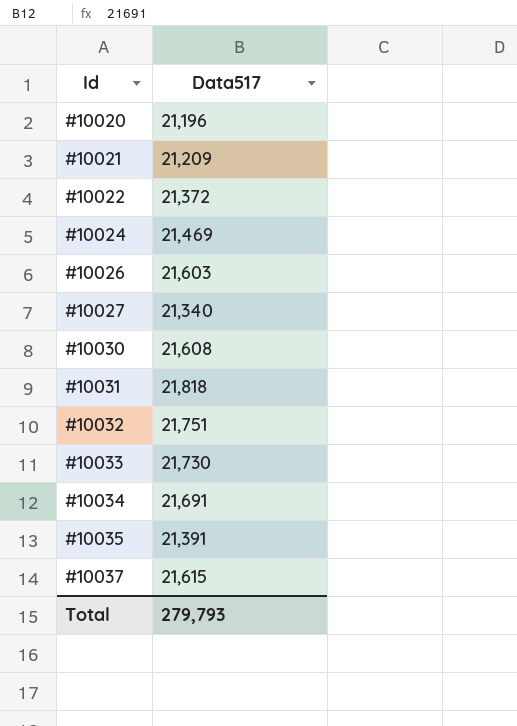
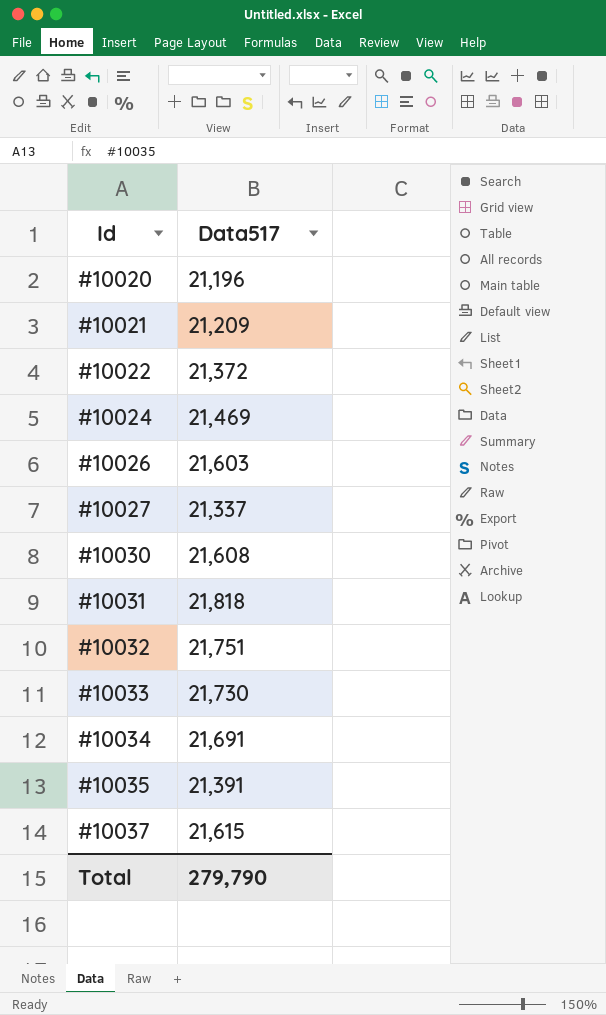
#10027 | Data517: 21,340 -> 21,337
Total | Data517: 279,793 -> 279,790

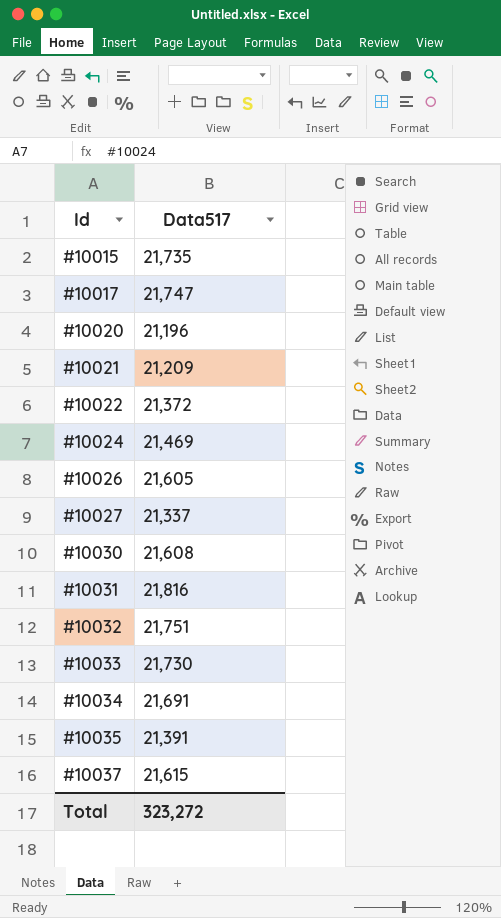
row #10015: none -> 21,735
row #10017: none -> 21,747
#10026 | Data517: 21,603 -> 21,605
#10031 | Data517: 21,818 -> 21,816
Total | Data517: 279,790 -> 323,272

